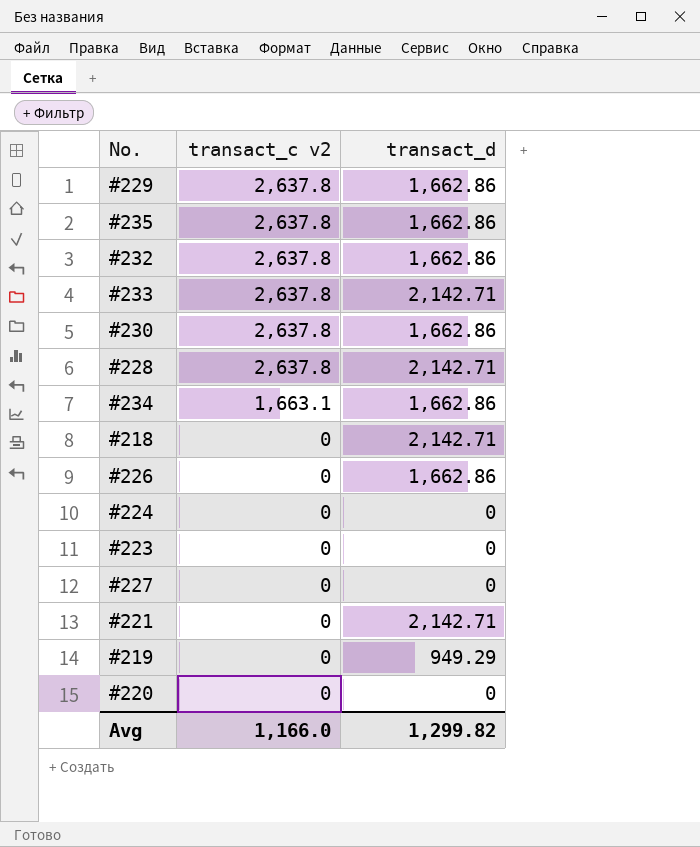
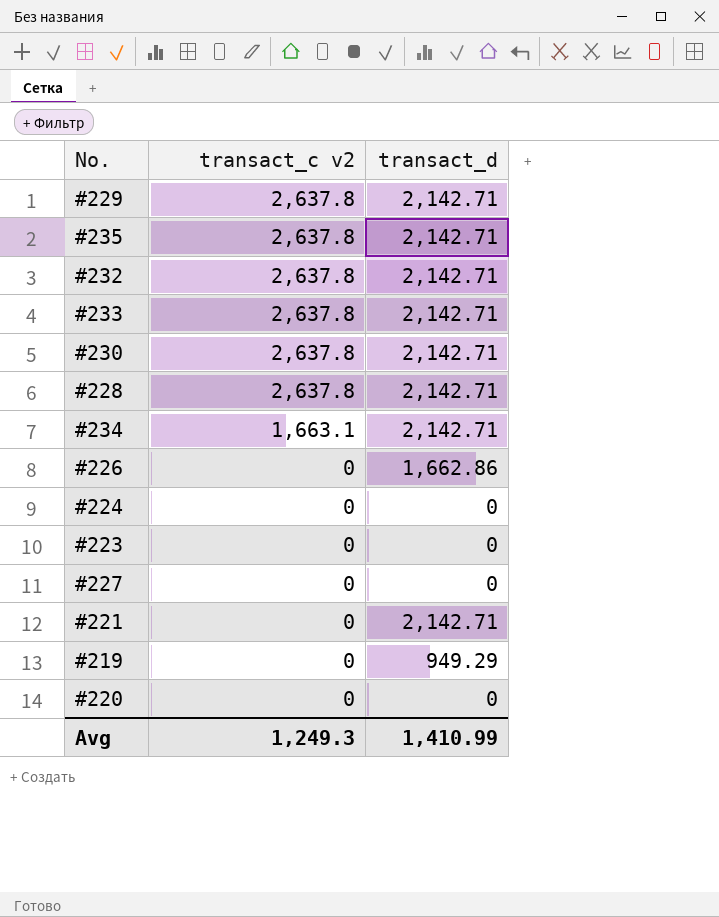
row #218: 0 | 2,142.71 -> none
#229 | transact_d: 1,662.86 -> 2,142.71
#235 | transact_d: 1,662.86 -> 2,142.71
#232 | transact_d: 1,662.86 -> 2,142.71
#230 | transact_d: 1,662.86 -> 2,142.71
#234 | transact_d: 1,662.86 -> 2,142.71
Avg | transact_c v2: 1,166.0 -> 1,249.3
Avg | transact_d: 1,299.82 -> 1,410.99

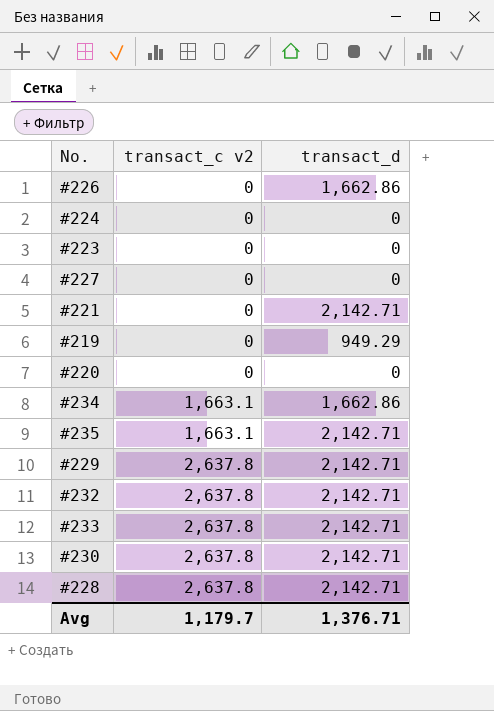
row order: transact_c v2 descending -> transact_c v2 ascending
#234 | transact_d: 2,142.71 -> 1,662.86
#235 | transact_c v2: 2,637.8 -> 1,663.1
Avg | transact_c v2: 1,249.3 -> 1,179.7
Avg | transact_d: 1,410.99 -> 1,376.71

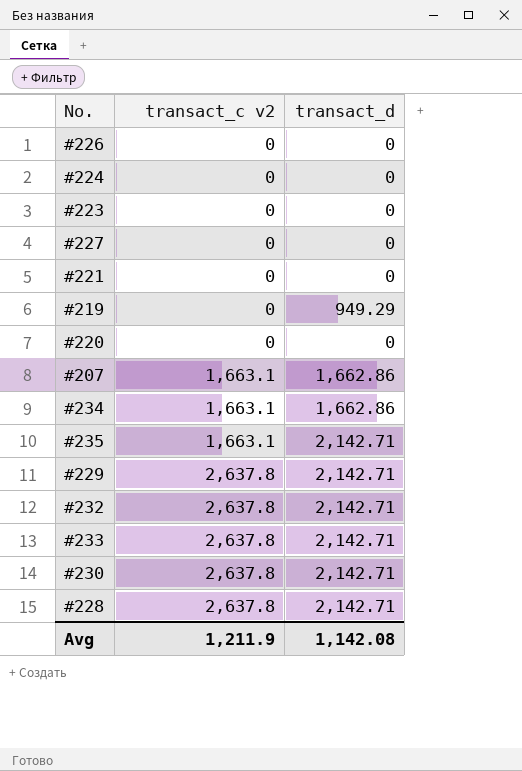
#226 | transact_d: 1,662.86 -> 0
#221 | transact_d: 2,142.71 -> 0
row #207: none -> 1,663.1 | 1,662.86
Avg | transact_c v2: 1,179.7 -> 1,211.9
Avg | transact_d: 1,376.71 -> 1,142.08

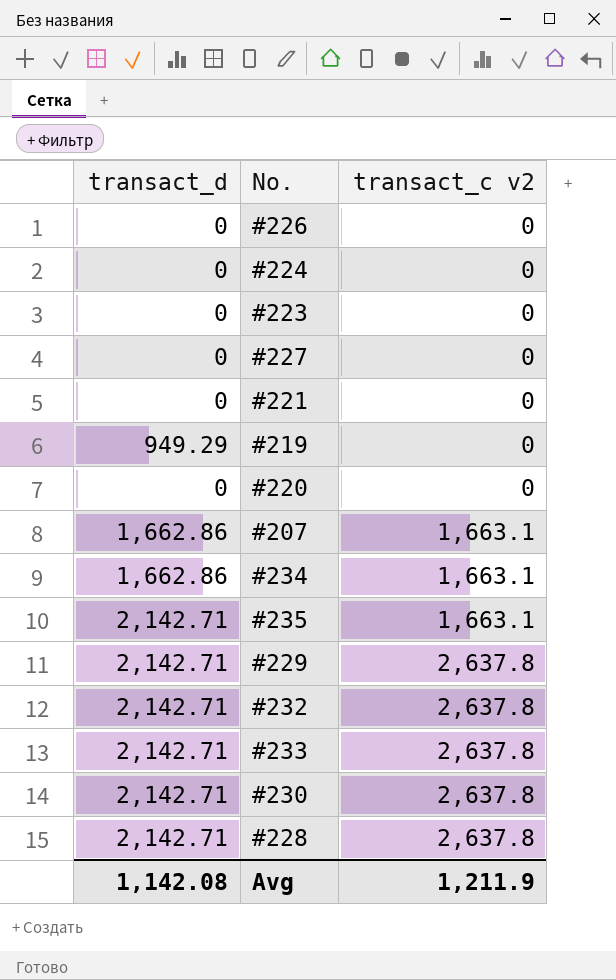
column transact_d | position: 3 -> 1

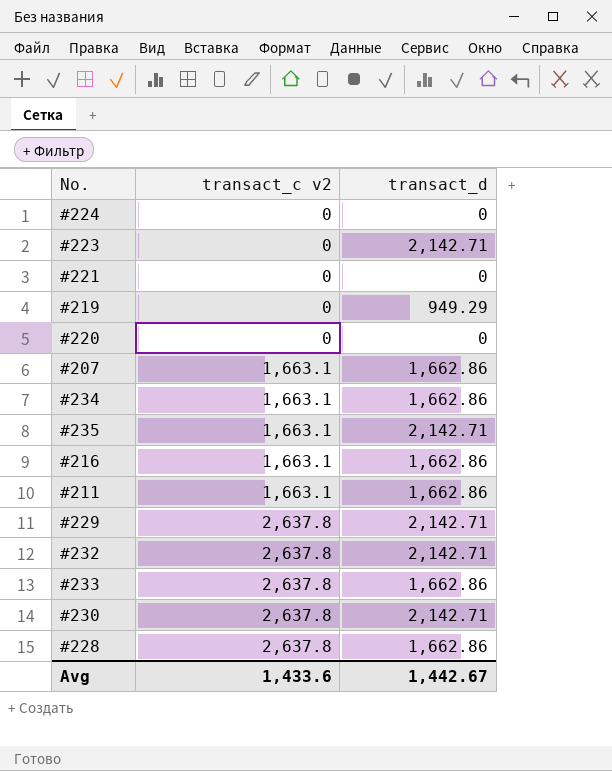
column transact_d | position: 1 -> 3
row #226: 0 | 0 -> none
row #227: 0 | 0 -> none
#223 | transact_d: 0 -> 2,142.71
row #216: none -> 1,663.1 | 1,662.86
row #211: none -> 1,663.1 | 1,662.86
#233 | transact_d: 2,142.71 -> 1,662.86
#228 | transact_d: 2,142.71 -> 1,662.86
Avg | transact_c v2: 1,211.9 -> 1,433.6
Avg | transact_d: 1,142.08 -> 1,442.67

